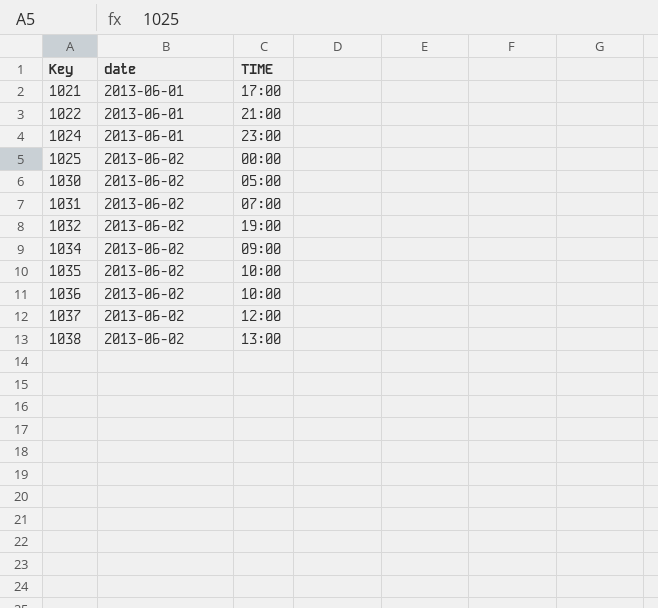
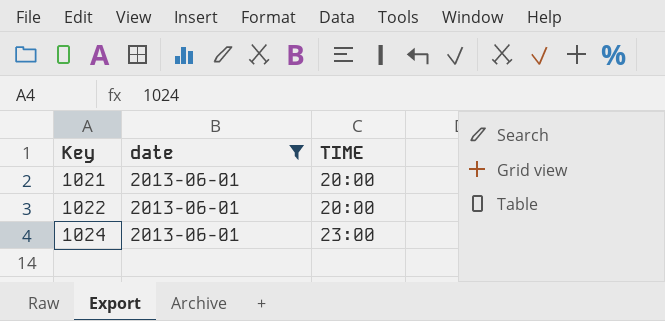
filter: none -> date = 2013-06-01
1021 | TIME: 17:00 -> 20:00
1022 | TIME: 21:00 -> 20:00

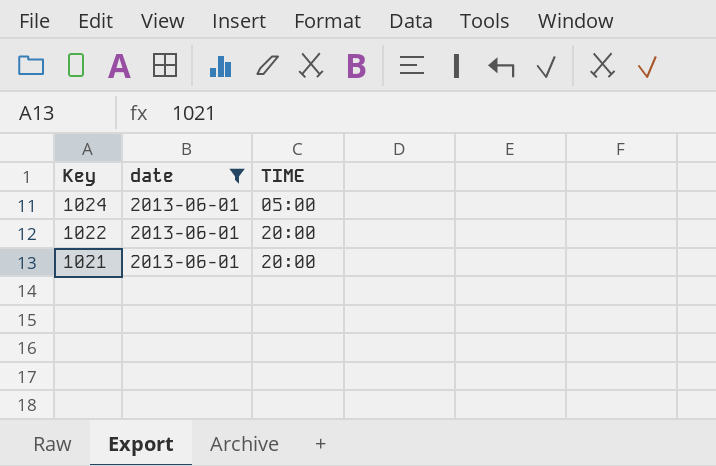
row order: Key ascending -> Key descending
1024 | TIME: 23:00 -> 05:00

